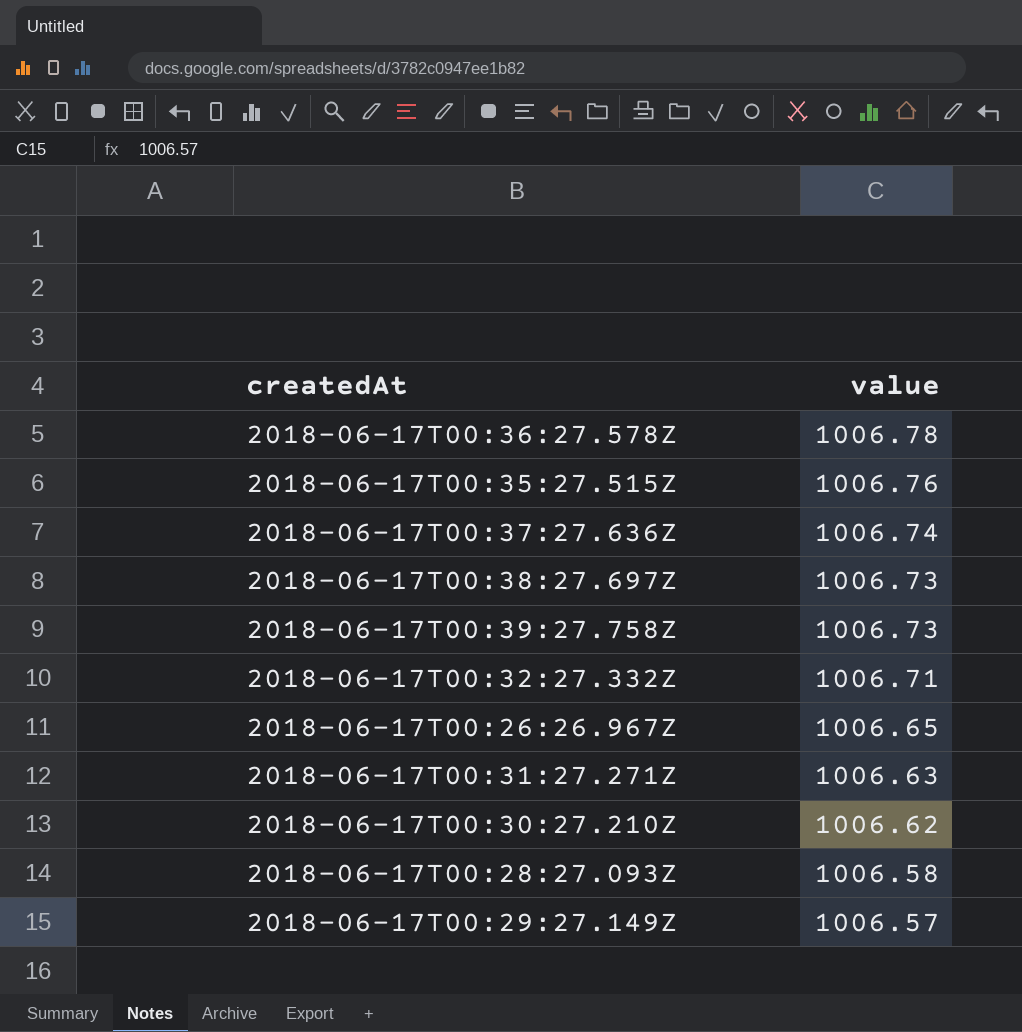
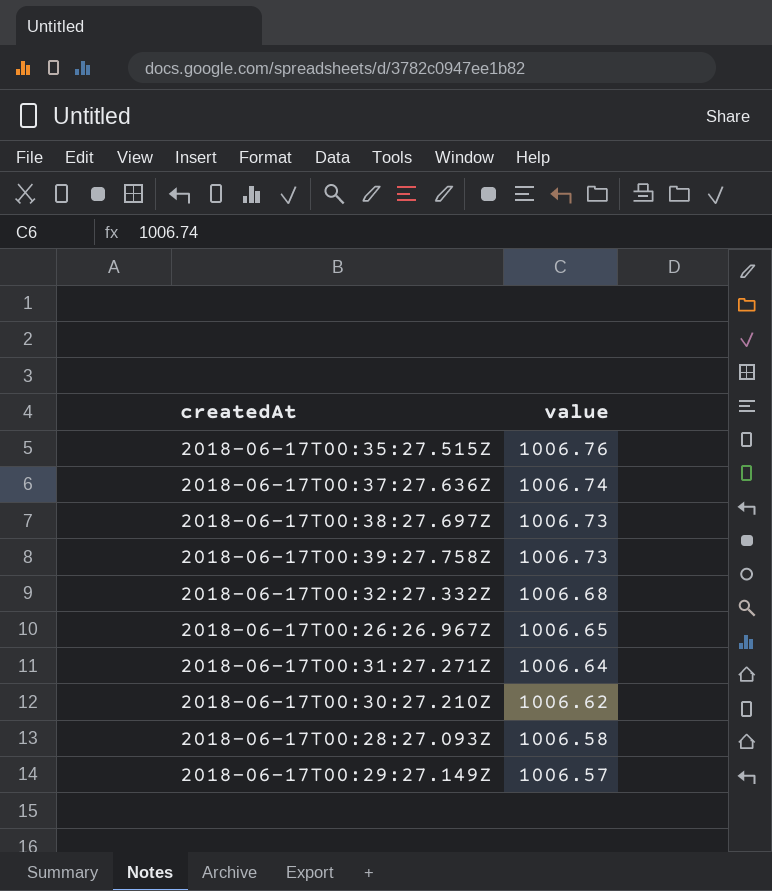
row 2018-06-17T00:36:27.578Z: 1006.78 -> none
2018-06-17T00:32:27.332Z | value: 1006.71 -> 1006.68
2018-06-17T00:31:27.271Z | value: 1006.63 -> 1006.64

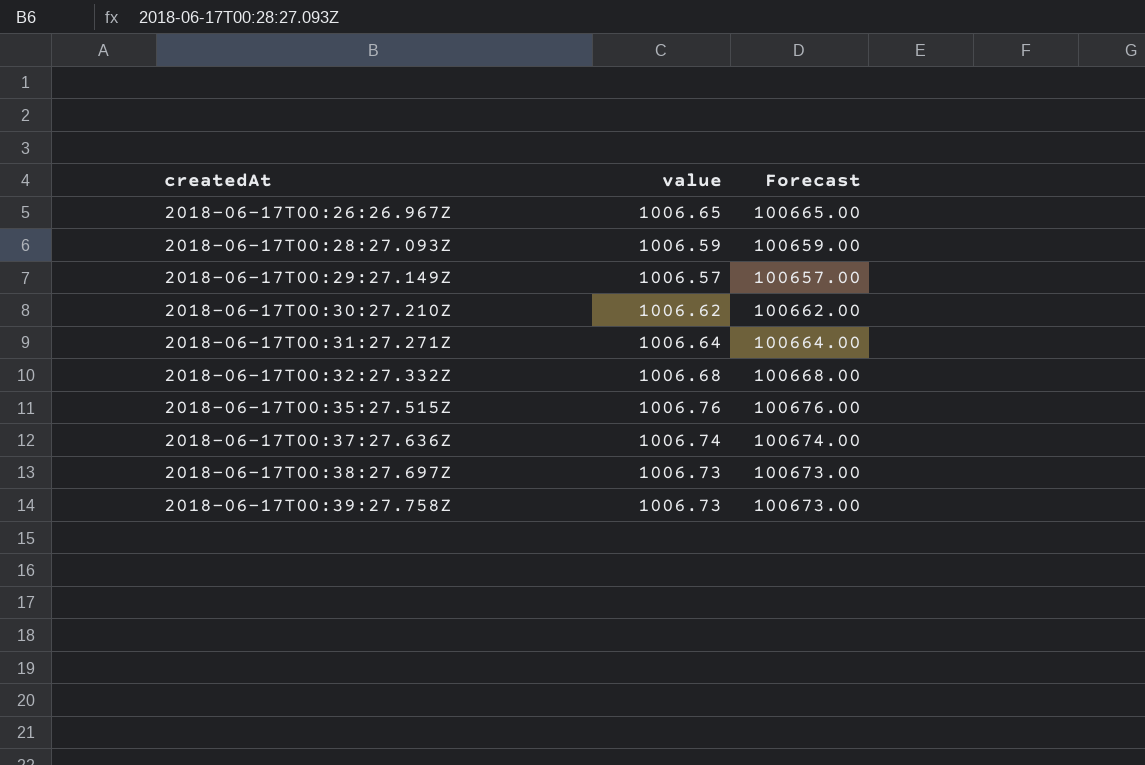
row order: value descending -> createdAt ascending
column Forecast | formula: none -> [value] * 100
2018-06-17T00:28:27.093Z | value: 1006.58 -> 1006.59

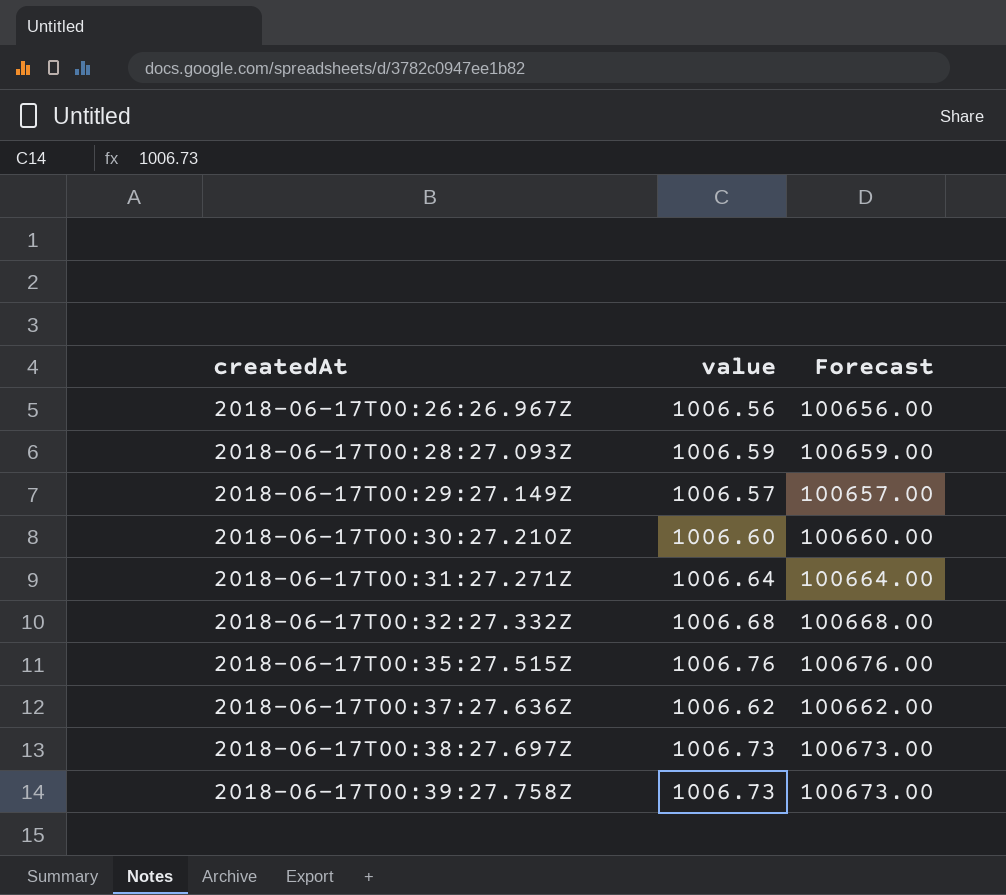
2018-06-17T00:26:26.967Z | value: 1006.65 -> 1006.56
2018-06-17T00:26:26.967Z | Forecast: 100665.00 -> 100656.00
2018-06-17T00:30:27.210Z | value: 1006.62 -> 1006.60
2018-06-17T00:30:27.210Z | Forecast: 100662.00 -> 100660.00
2018-06-17T00:37:27.636Z | value: 1006.74 -> 1006.62
2018-06-17T00:37:27.636Z | Forecast: 100674.00 -> 100662.00

